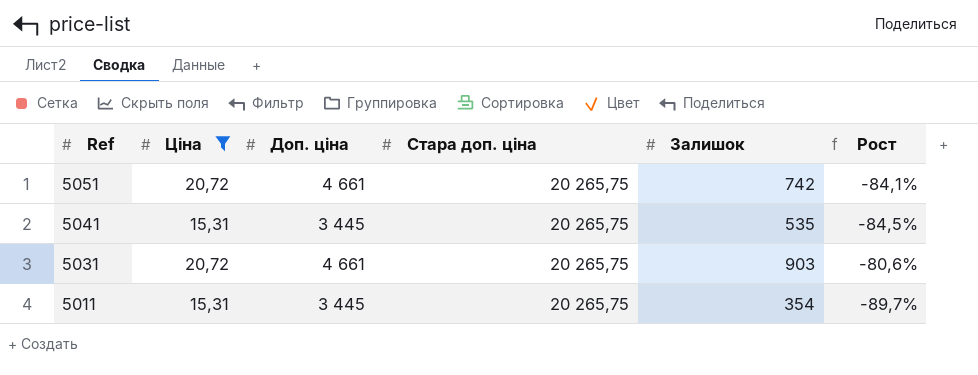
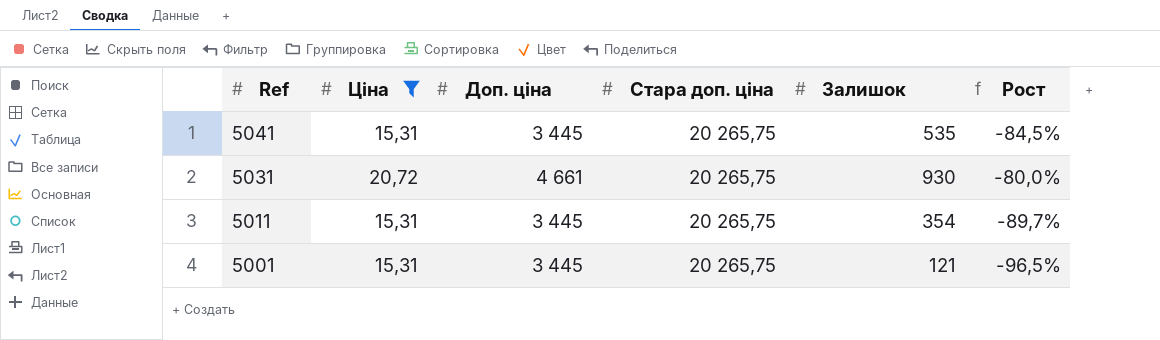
row 5051: 20,72 | 4 661 | 20 265,75 | 742 | -84,1% -> none
5031 | Залишок: 903 -> 930
5031 | Рост: -80,6% -> -80,0%
row 5001: none -> 15,31 | 3 445 | 20 265,75 | 121 | -96,5%

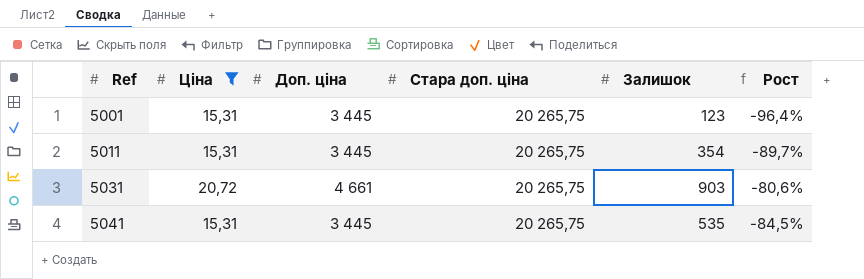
row order: Ref descending -> Ref ascending
5001 | Залишок: 121 -> 123
5001 | Рост: -96,5% -> -96,4%
5031 | Залишок: 930 -> 903
5031 | Рост: -80,0% -> -80,6%

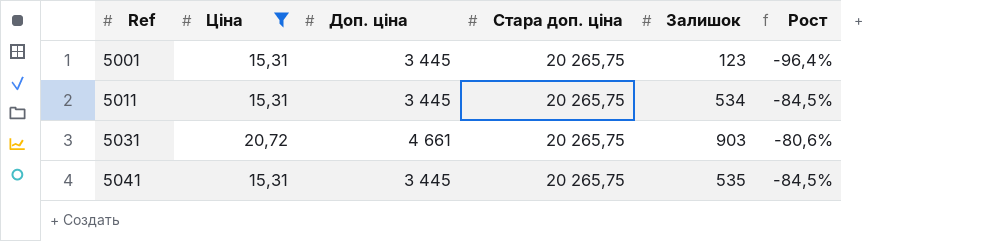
5011 | Залишок: 354 -> 534
5011 | Рост: -89,7% -> -84,5%

